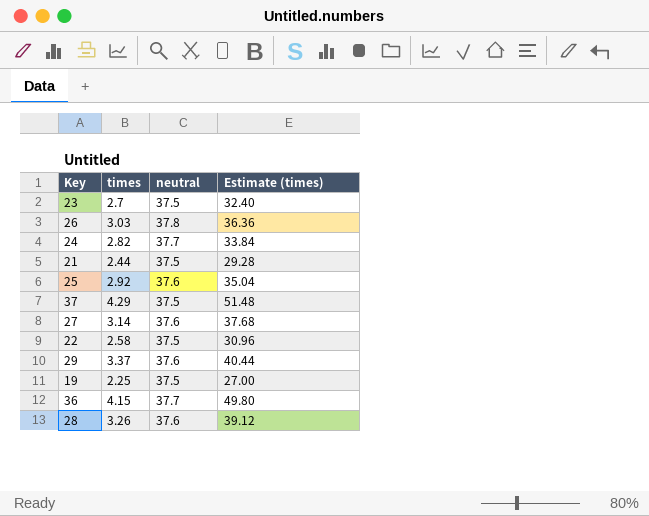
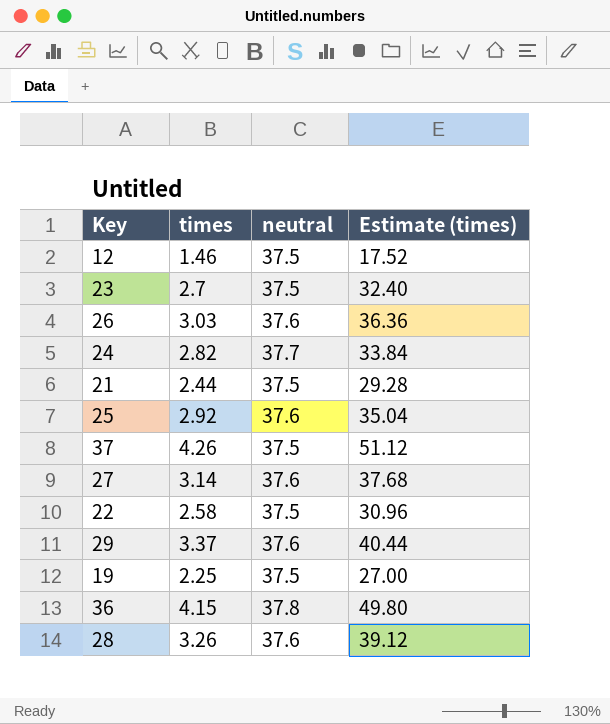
row 12: none -> 1.46 | 37.5 | 17.52
26 | neutral: 37.8 -> 37.6
37 | times: 4.29 -> 4.26
37 | Estimate (times): 51.48 -> 51.12
36 | neutral: 37.7 -> 37.8

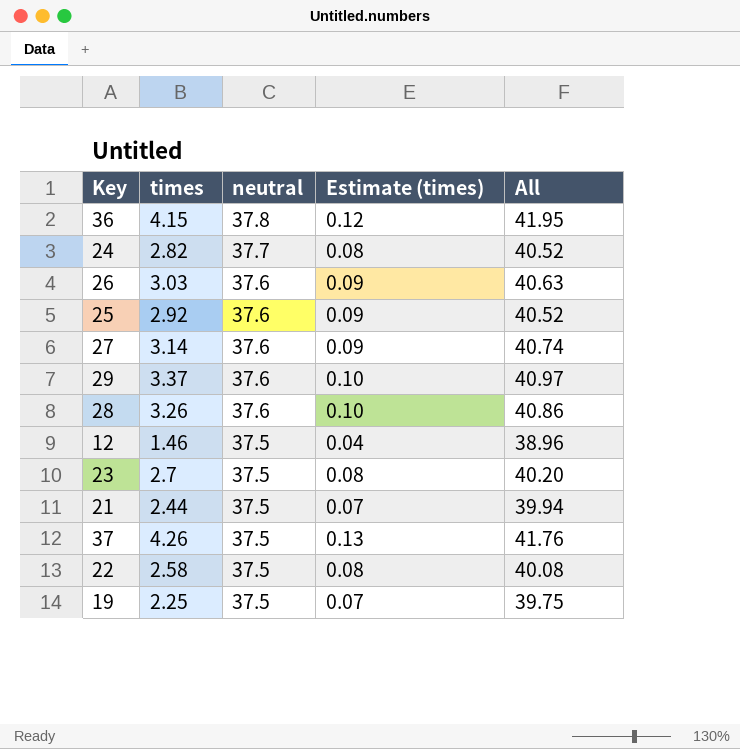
row order: none -> neutral descending
column Estimate (times) | formula: [times] * 12 -> [times] * 0.03
column All | formula: none -> [times] + [neutral]

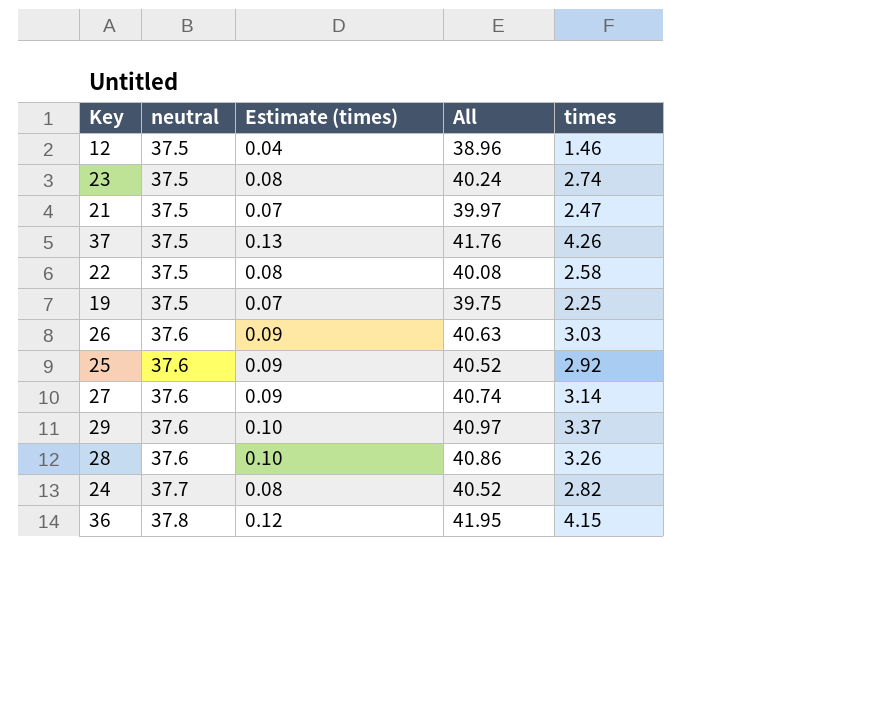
row order: neutral descending -> neutral ascending
column times | position: 2 -> 5
23 | All: 40.20 -> 40.24
23 | times: 2.7 -> 2.74
21 | All: 39.94 -> 39.97
21 | times: 2.44 -> 2.47

